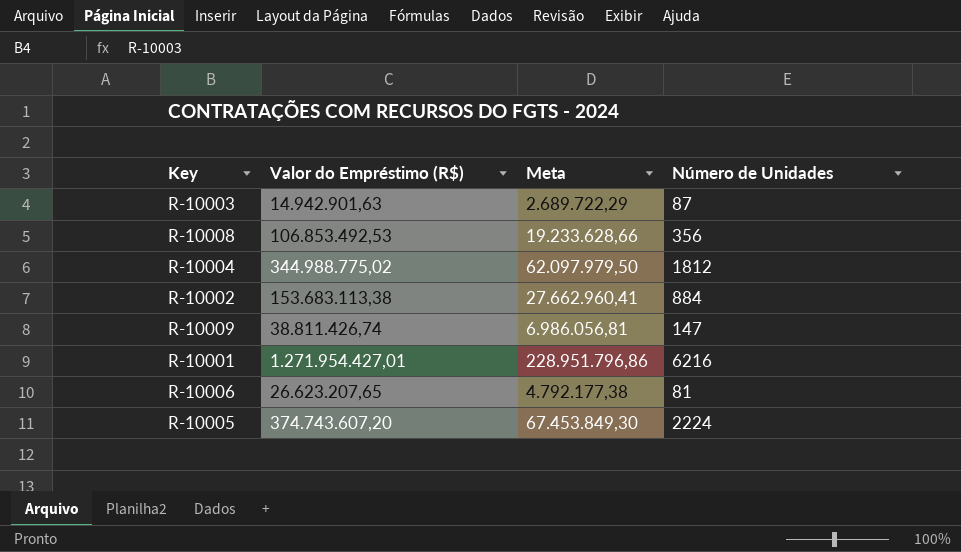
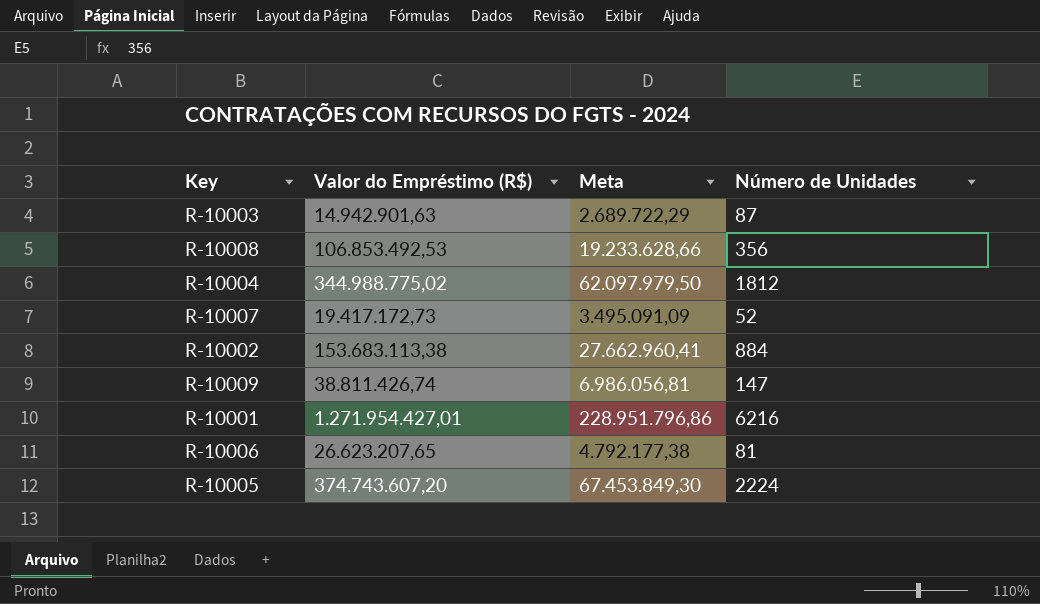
row R-10007: none -> 19.417.172,73 | 3.495.091,09 | 52

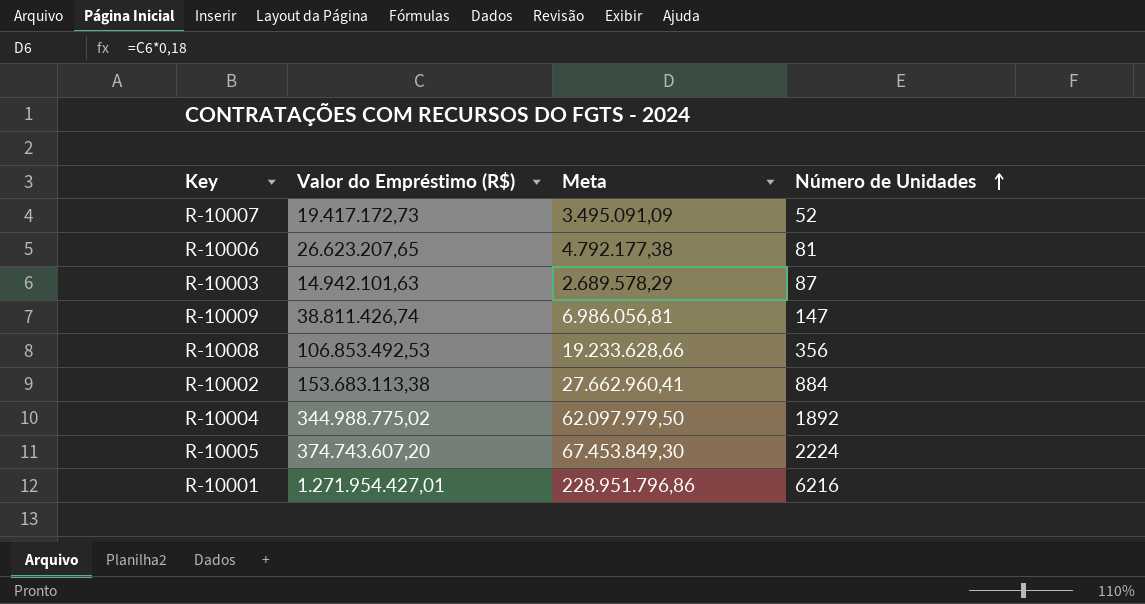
row order: none -> Número de Unidades ascending
R-10003 | Valor do Empréstimo (R$): 14.942.901,63 -> 14.942.101,63
R-10003 | Meta: 2.689.722,29 -> 2.689.578,29
R-10004 | Número de Unidades: 1812 -> 1892

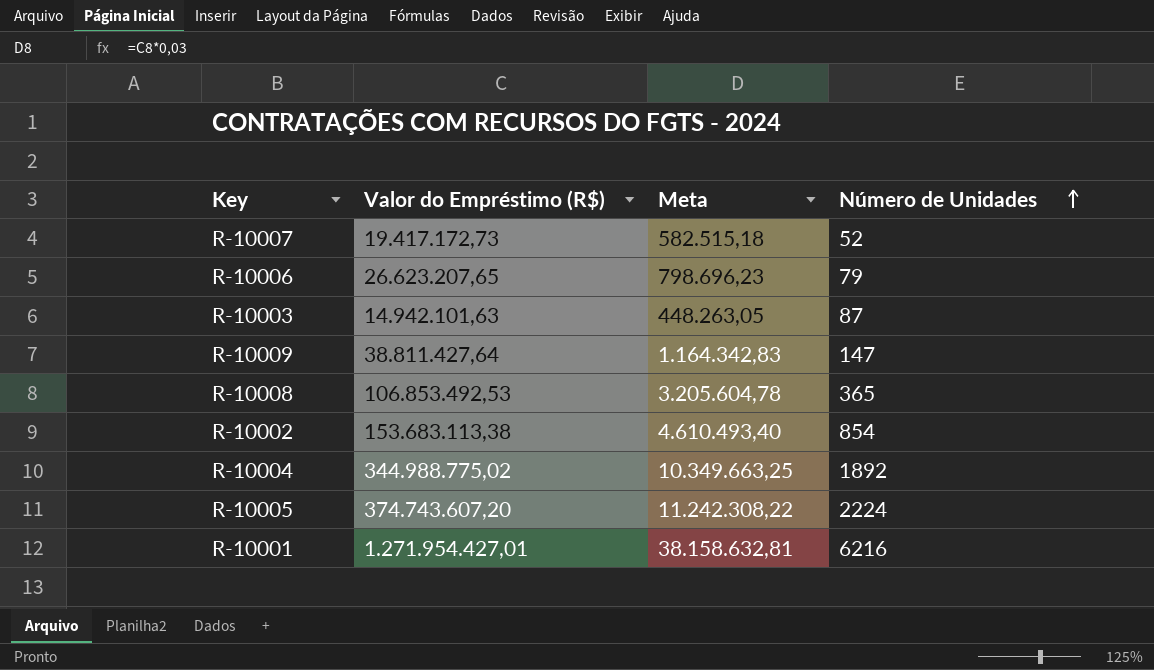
column Meta | formula: [Valor do Empréstimo (R$)] * 0,18 -> [Valor do Empréstimo (R$)] * 0,03
R-10006 | Número de Unidades: 81 -> 79
R-10009 | Valor do Empréstimo (R$): 38.811.426,74 -> 38.811.427,64
R-10008 | Número de Unidades: 356 -> 365
R-10002 | Número de Unidades: 884 -> 854

